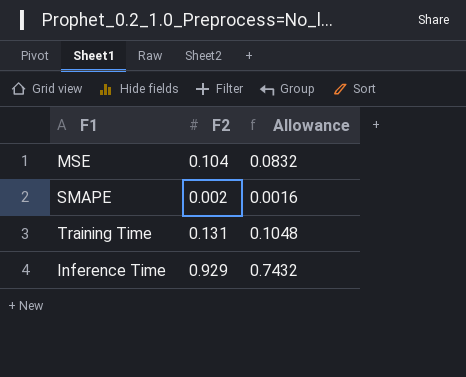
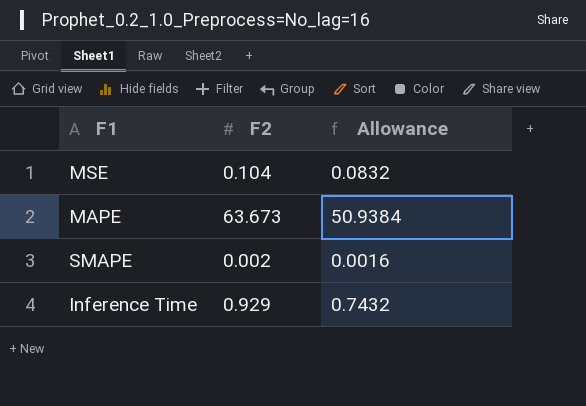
row Training Time: 0.131 | 0.1048 -> none
row MAPE: none -> 63.673 | 50.9384

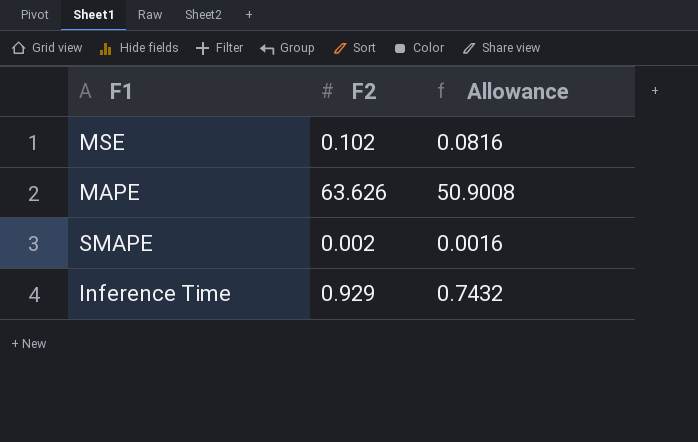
MSE | F2: 0.104 -> 0.102
MSE | Allowance: 0.0832 -> 0.0816
MAPE | F2: 63.673 -> 63.626
MAPE | Allowance: 50.9384 -> 50.9008

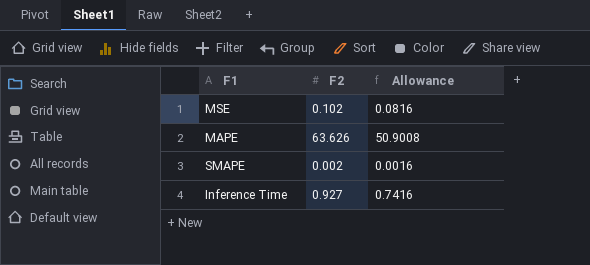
Inference Time | F2: 0.929 -> 0.927
Inference Time | Allowance: 0.7432 -> 0.7416

